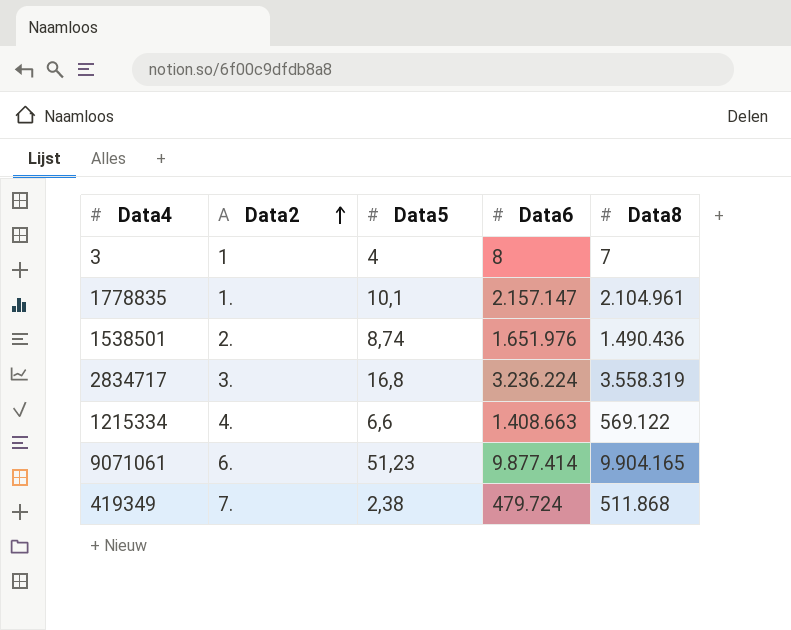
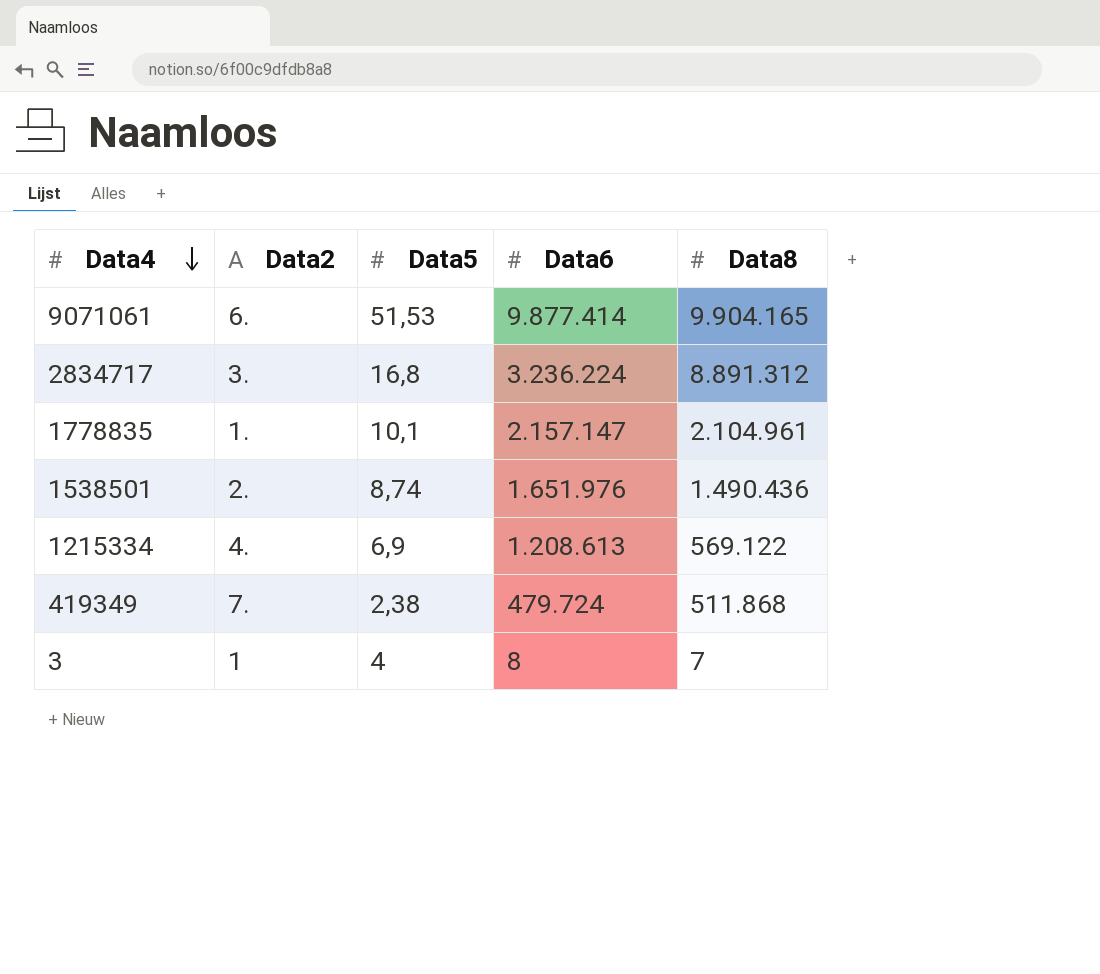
row order: Data2 ascending -> Data4 descending
9071061 | Data5: 51,23 -> 51,53
2834717 | Data8: 3.558.319 -> 8.891.312
1215334 | Data5: 6,6 -> 6,9
1215334 | Data6: 1.408.663 -> 1.208.613

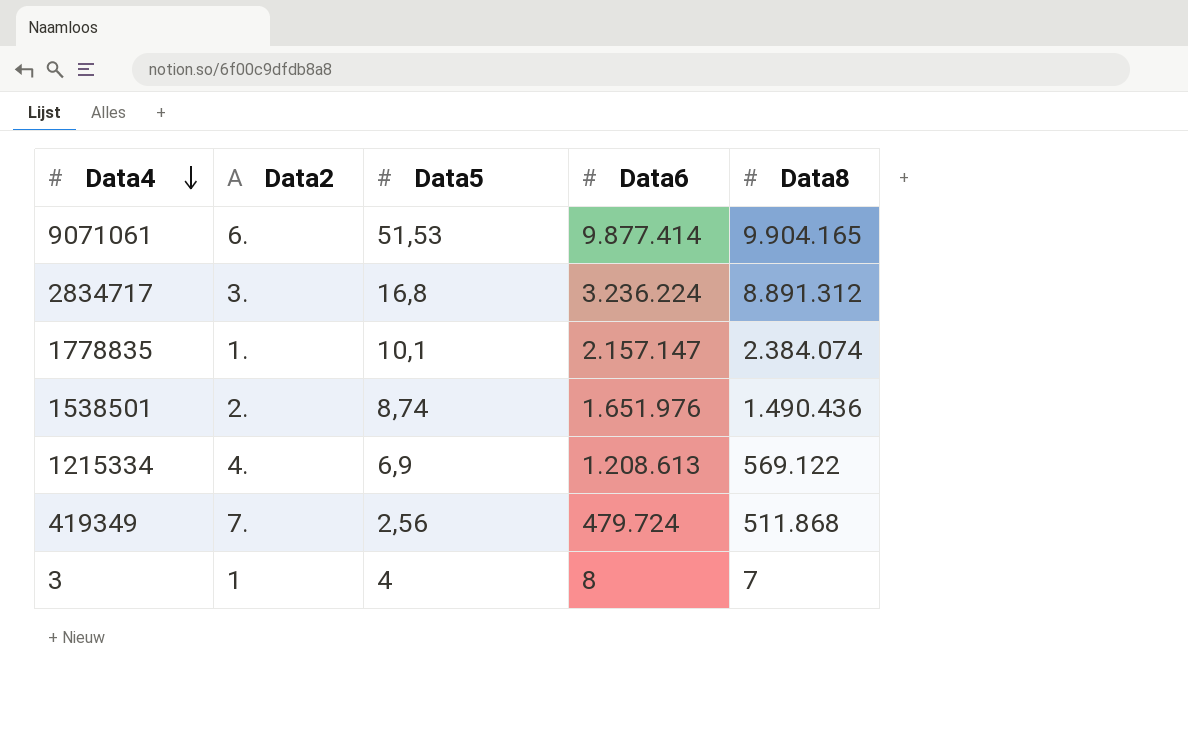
1778835 | Data8: 2.104.961 -> 2.384.074
419349 | Data5: 2,38 -> 2,56

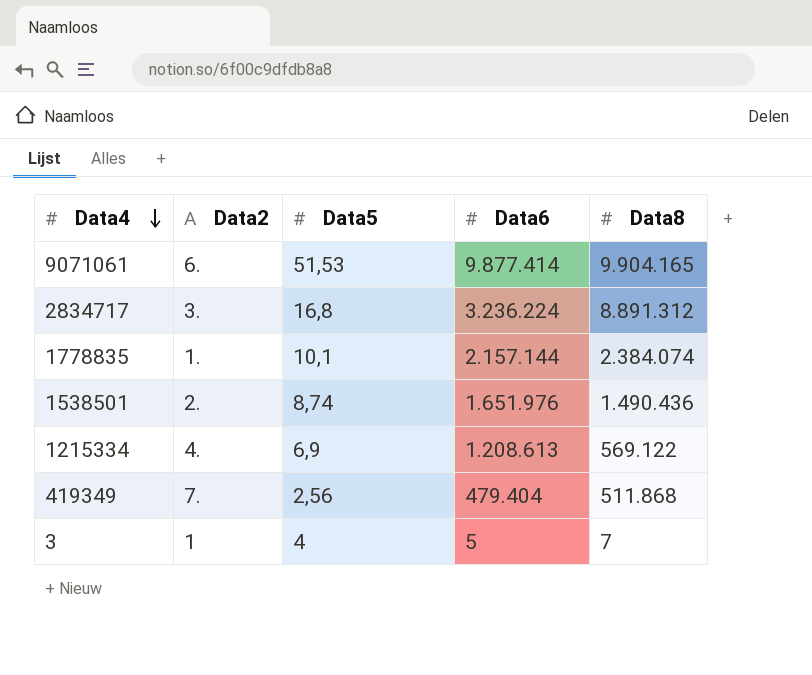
1778835 | Data6: 2.157.147 -> 2.157.144
419349 | Data6: 479.724 -> 479.404
3 | Data6: 8 -> 5

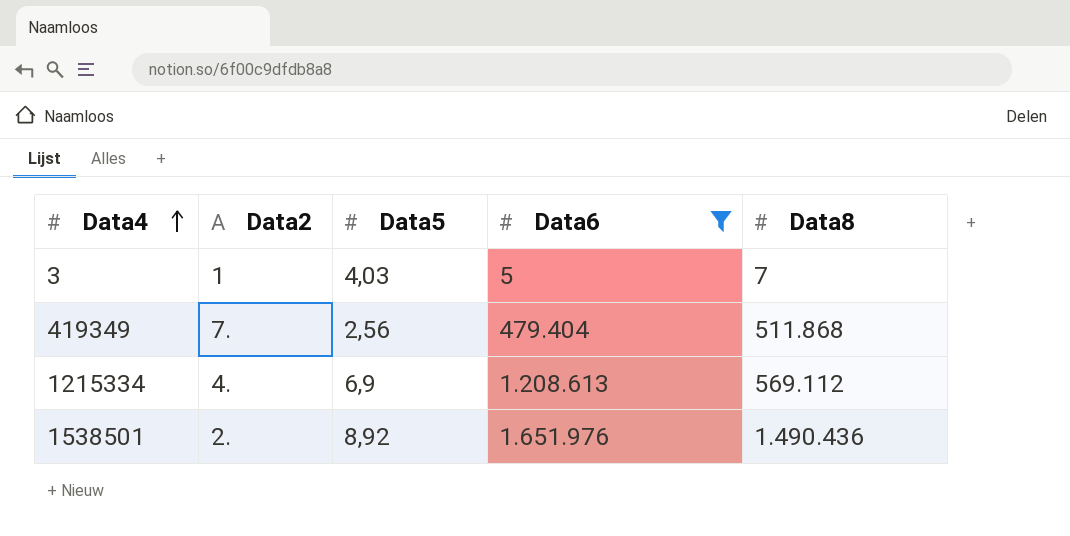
filter: none -> Data6 <= 1.651.976
row order: Data4 descending -> Data4 ascending
3 | Data5: 4 -> 4,03
1215334 | Data8: 569.122 -> 569.112
1538501 | Data5: 8,74 -> 8,92

